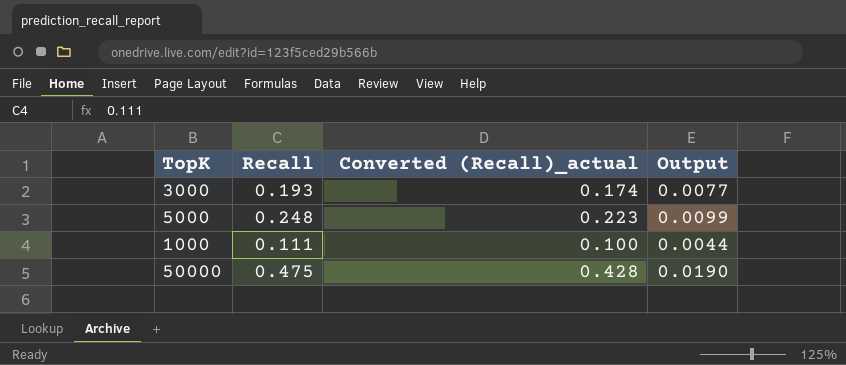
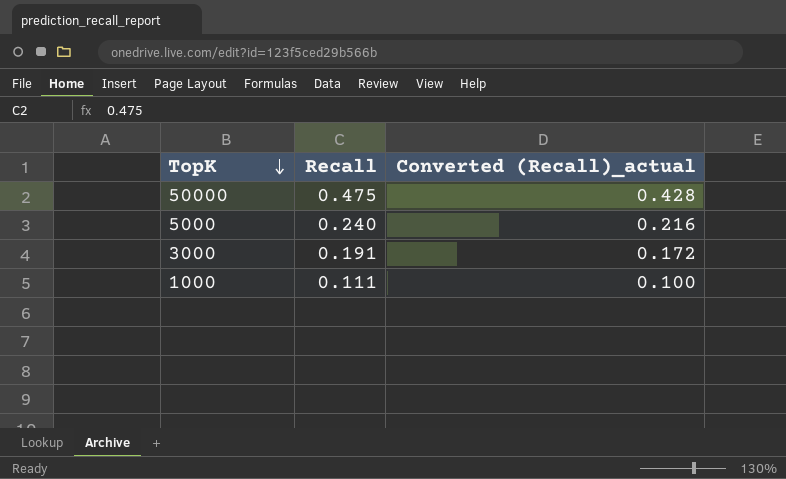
row order: none -> TopK descending
column Output | formula: [Recall] * 0.04 -> none
5000 | Recall: 0.248 -> 0.240
5000 | Converted (Recall)_actual: 0.223 -> 0.216
3000 | Recall: 0.193 -> 0.191
3000 | Converted (Recall)_actual: 0.174 -> 0.172

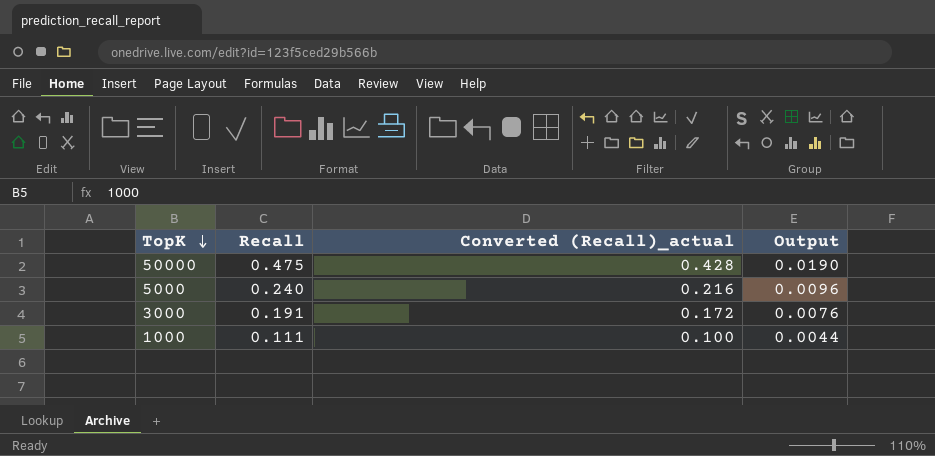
column Output | formula: none -> [Recall] * 0.04

